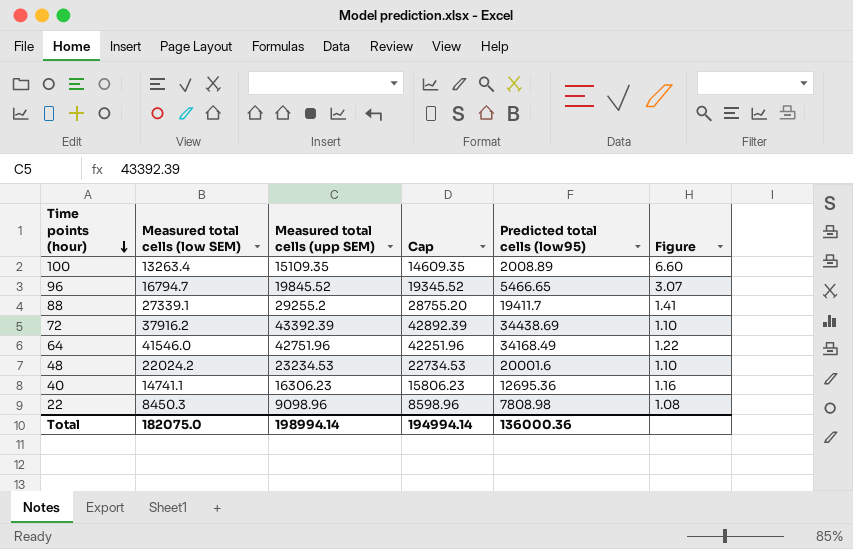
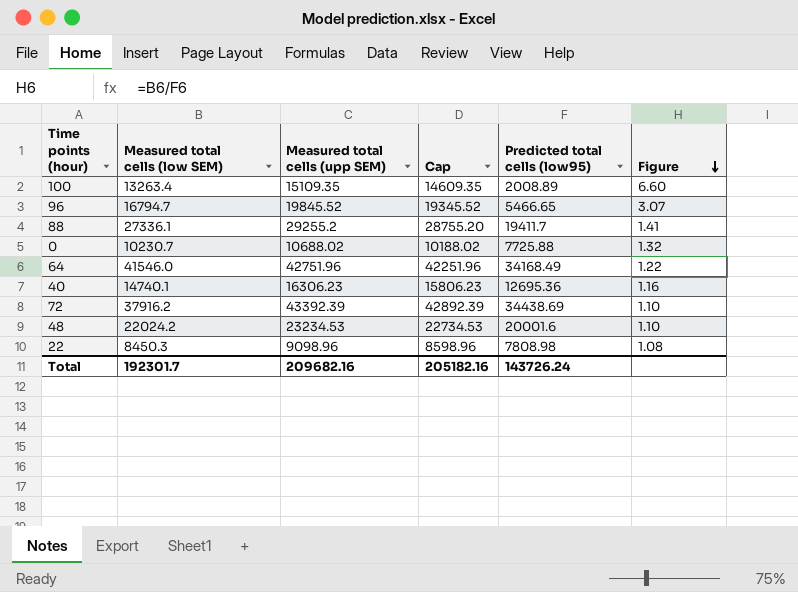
row order: Time points (hour) descending -> Figure descending
88 | Measured total cells (low SEM): 27339.1 -> 27336.1
row 0: none -> 10230.7 | 10688.02 | 10188.02 | 7725.88 | 1.32
40 | Measured total cells (low SEM): 14741.1 -> 14740.1
Total | Measured total cells (low SEM): 182075.0 -> 192301.7
Total | Measured total cells (upp SEM): 198994.14 -> 209682.16
Total | Cap: 194994.14 -> 205182.16
Total | Predicted total cells (low95): 136000.36 -> 143726.24

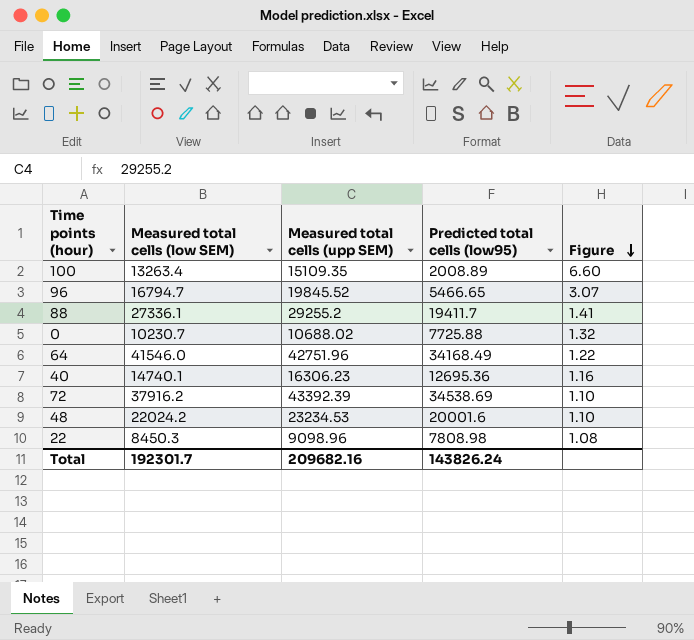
column Cap | formula: [Measured total cells (upp SEM)] - 500 -> none
72 | Predicted total cells (low95): 34438.69 -> 34538.69
Total | Predicted total cells (low95): 143726.24 -> 143826.24

